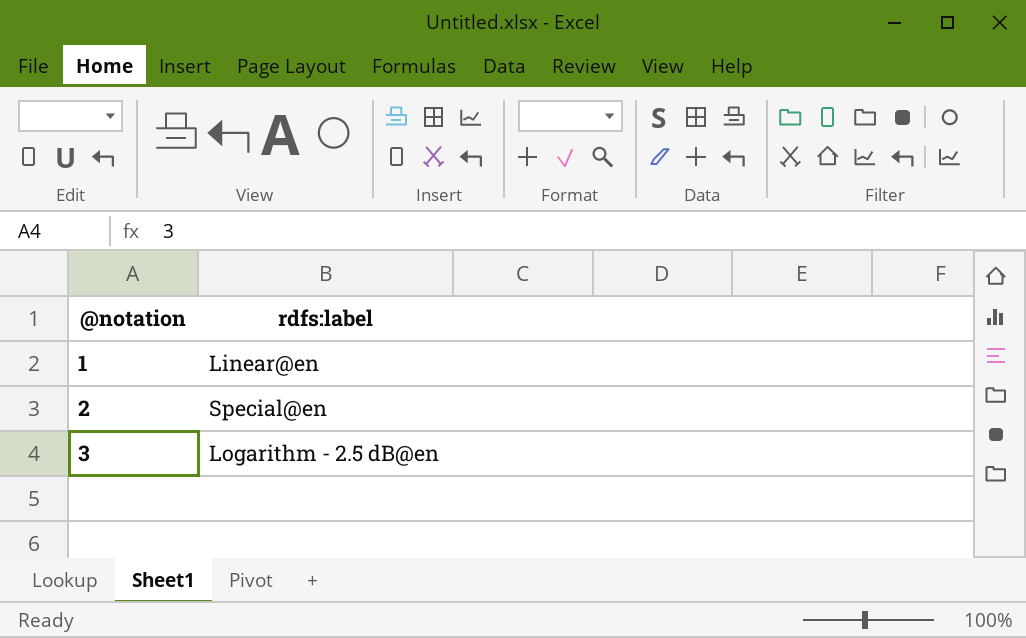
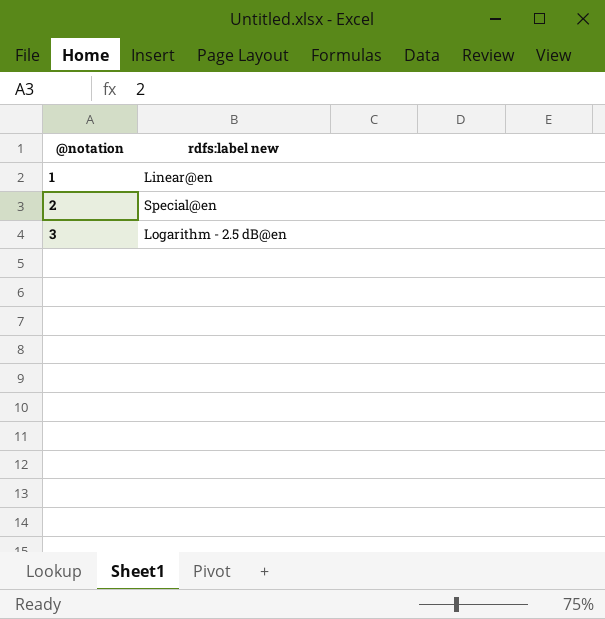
column name: rdfs:label -> rdfs:label new

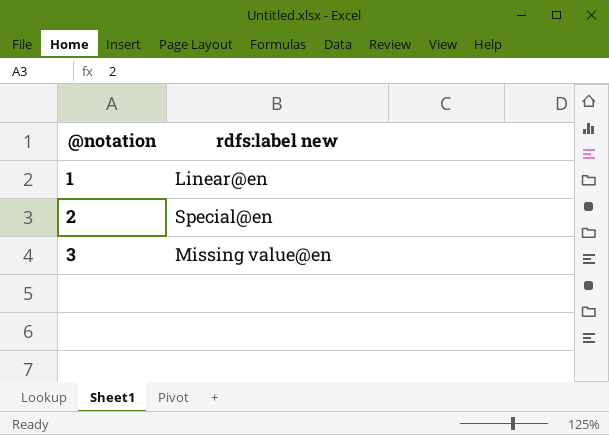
3 | rdfs:label new: Logarithm - 2.5 dB@en -> Missing value@en

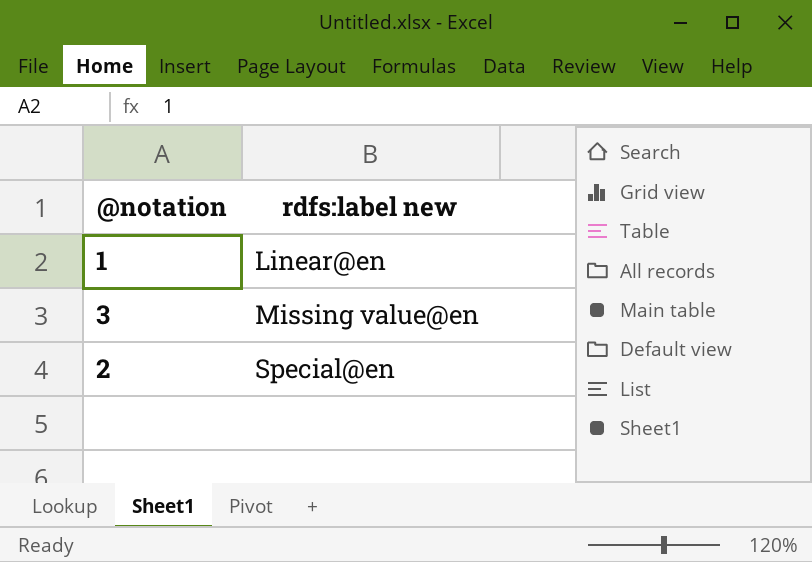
row order: @notation ascending -> rdfs:label new ascending

